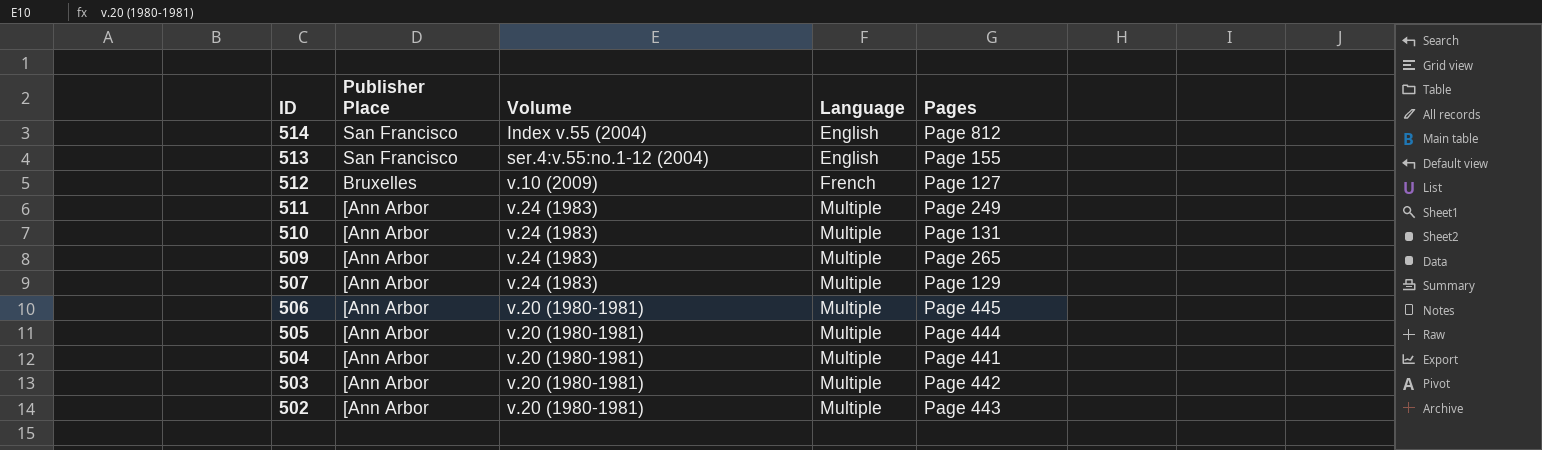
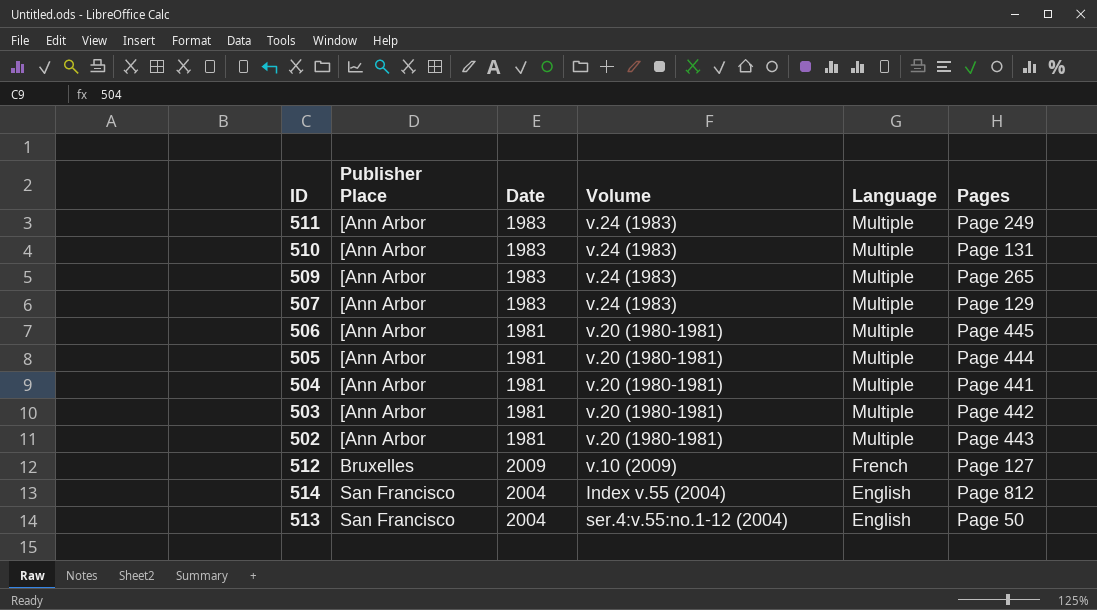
row order: ID descending -> Publisher Place ascending
column Date | position: none -> 3
513 | Pages: Page 155 -> Page 50

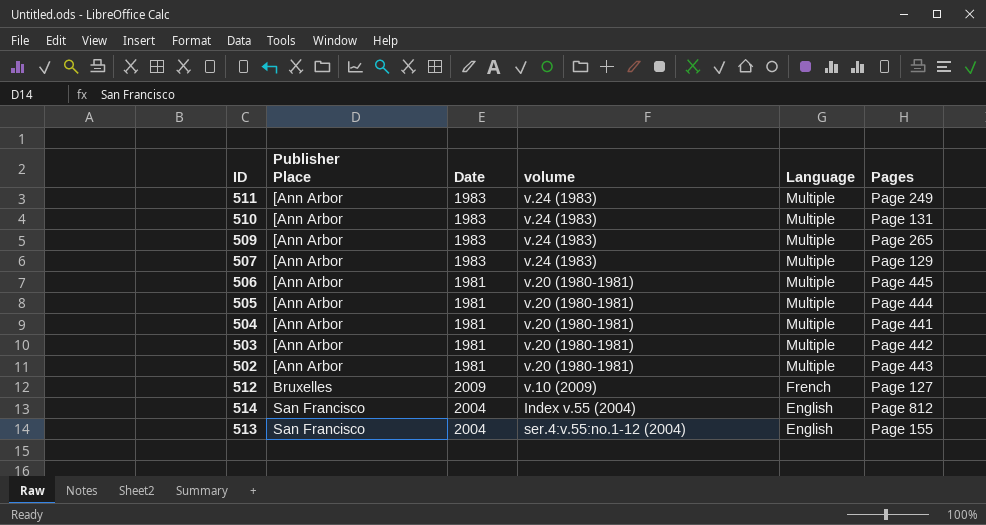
column name: Volume -> volume
513 | Pages: Page 50 -> Page 155

